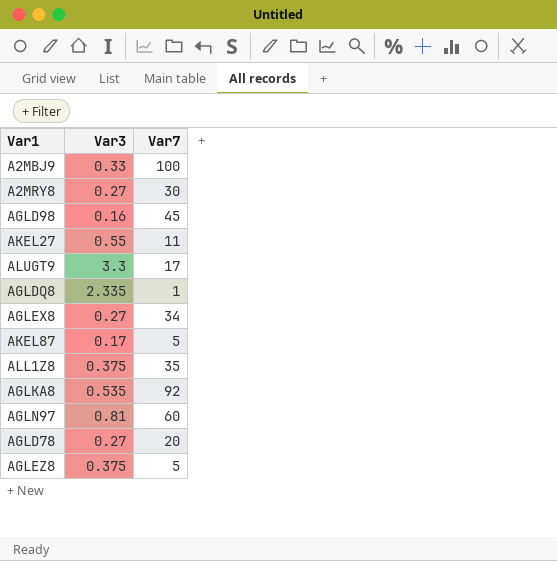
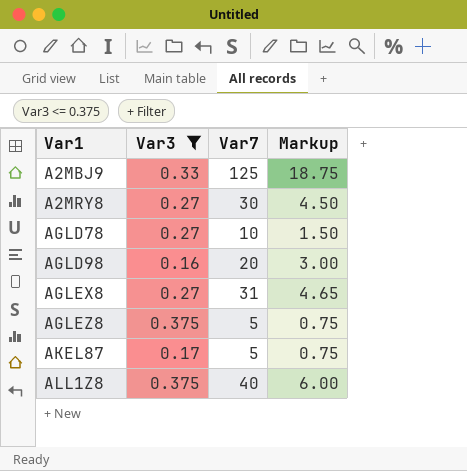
filter: none -> Var3 <= 0.375
row order: none -> Var1 ascending
column Markup | formula: none -> [Var7] * 0.15
A2MBJ9 | Var7: 100 -> 125
AGLD78 | Var7: 20 -> 10
AGLD98 | Var7: 45 -> 20
AGLEX8 | Var7: 34 -> 31
ALL1Z8 | Var7: 35 -> 40

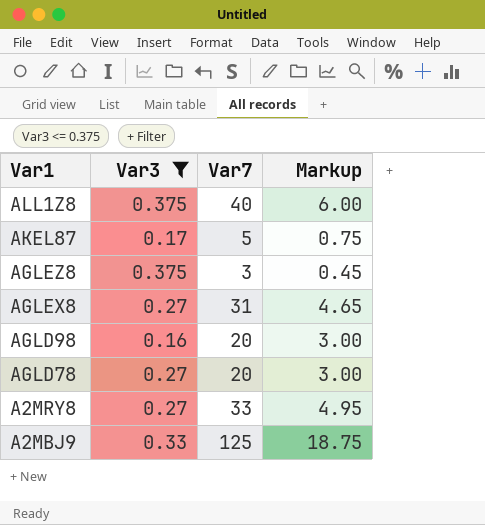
row order: Var1 ascending -> Var1 descending
AGLEZ8 | Var7: 5 -> 3
AGLEZ8 | Markup: 0.75 -> 0.45
AGLD78 | Var7: 10 -> 20
AGLD78 | Markup: 1.50 -> 3.00
A2MRY8 | Var7: 30 -> 33
A2MRY8 | Markup: 4.50 -> 4.95

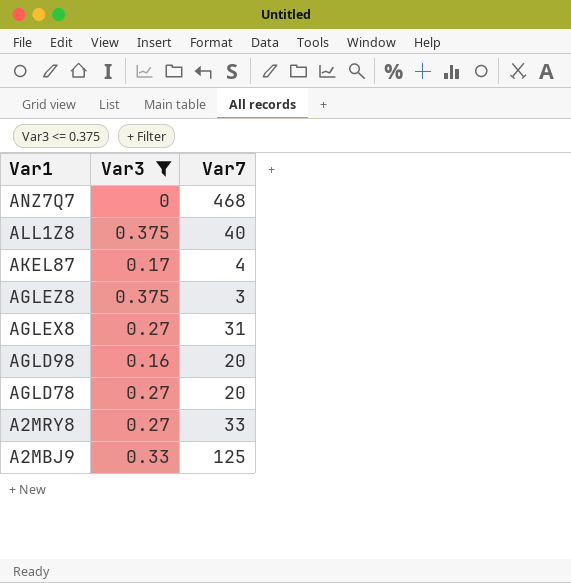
column Markup | formula: [Var7] * 0.15 -> none
row ANZ7Q7: none -> 0 | 468
AKEL87 | Var7: 5 -> 4

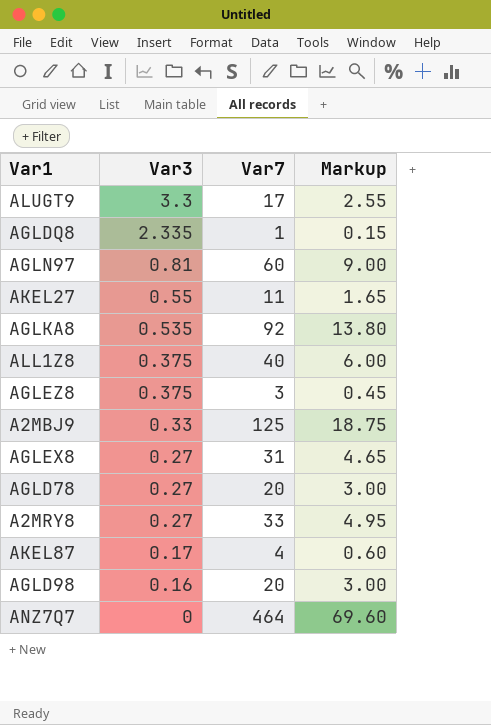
filter: Var3 <= 0.375 -> none
row order: Var1 descending -> Var3 descending
column Markup | formula: none -> [Var7] * 0.15
ANZ7Q7 | Var7: 468 -> 464

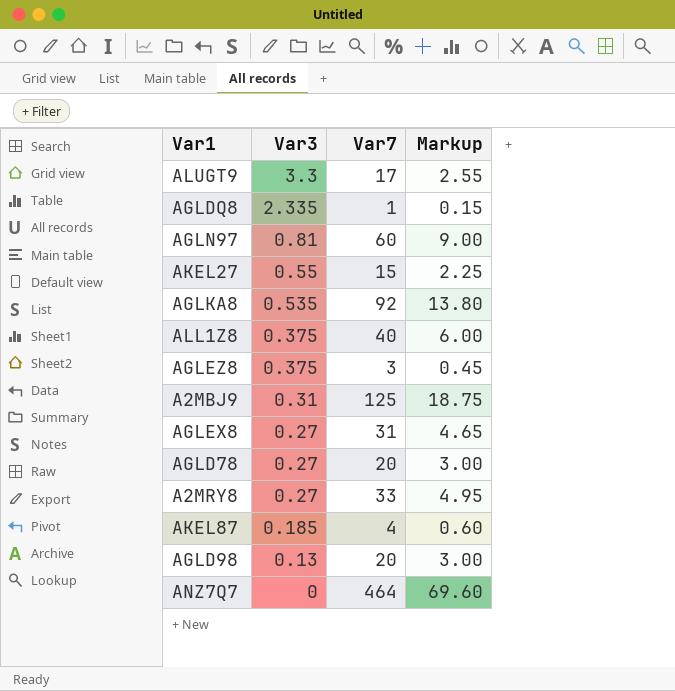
AKEL27 | Var7: 11 -> 15
AKEL27 | Markup: 1.65 -> 2.25
A2MBJ9 | Var3: 0.33 -> 0.31
AKEL87 | Var3: 0.17 -> 0.185
AGLD98 | Var3: 0.16 -> 0.13

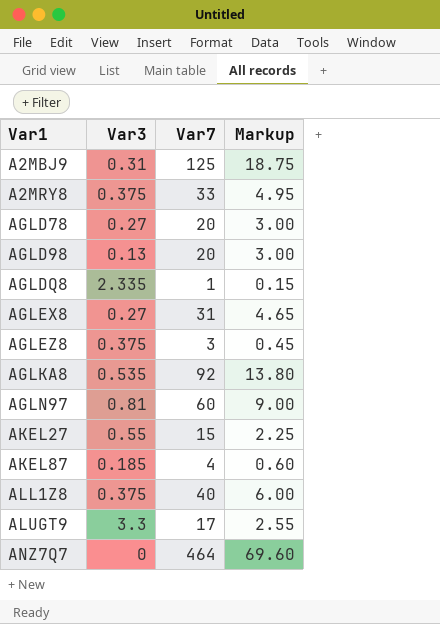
row order: Var3 descending -> Var1 ascending
A2MRY8 | Var3: 0.27 -> 0.375

